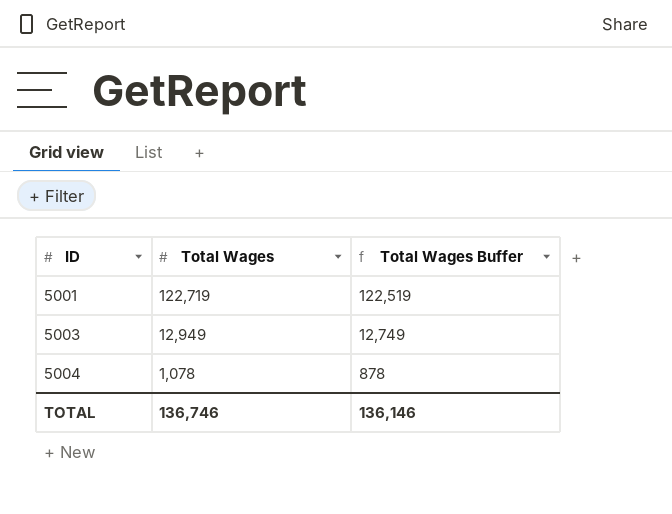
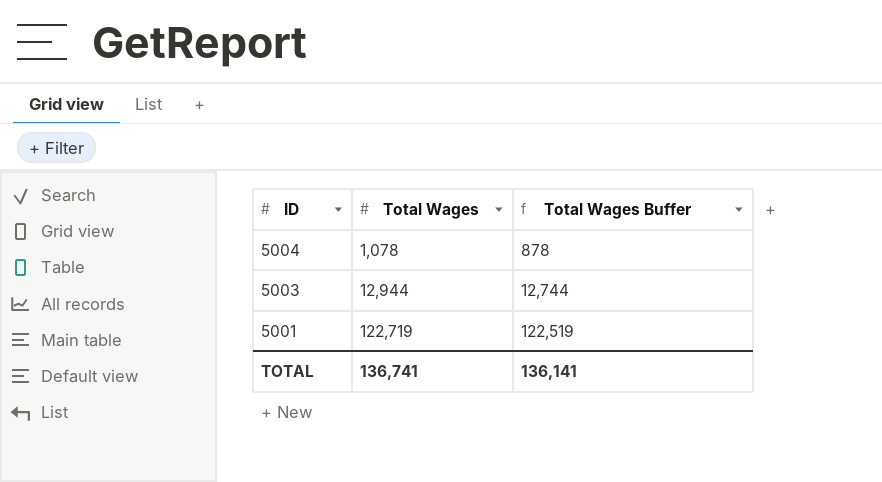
row order: ID ascending -> ID descending
5003 | Total Wages: 12,949 -> 12,944
5003 | Total Wages Buffer: 12,749 -> 12,744
TOTAL | Total Wages: 136,746 -> 136,741
TOTAL | Total Wages Buffer: 136,146 -> 136,141

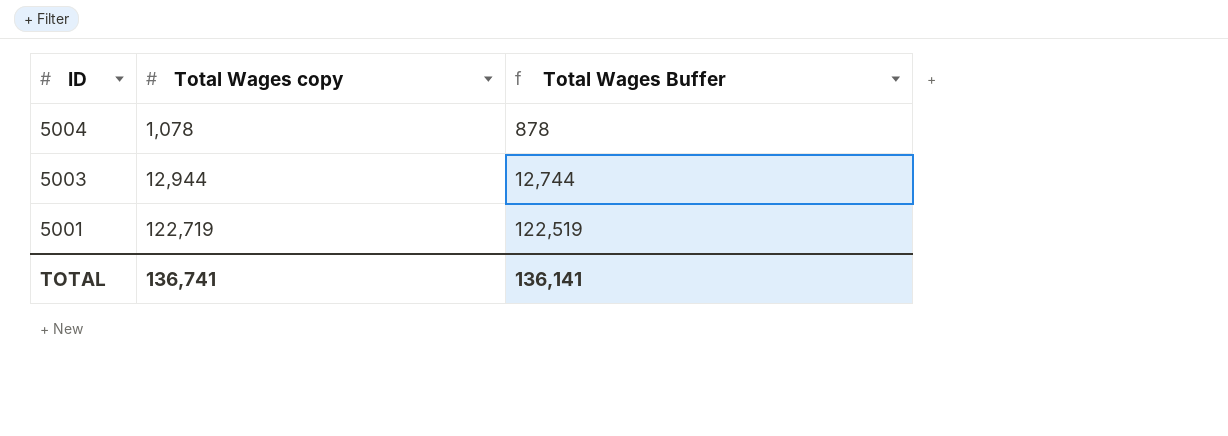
column name: Total Wages -> Total Wages copy

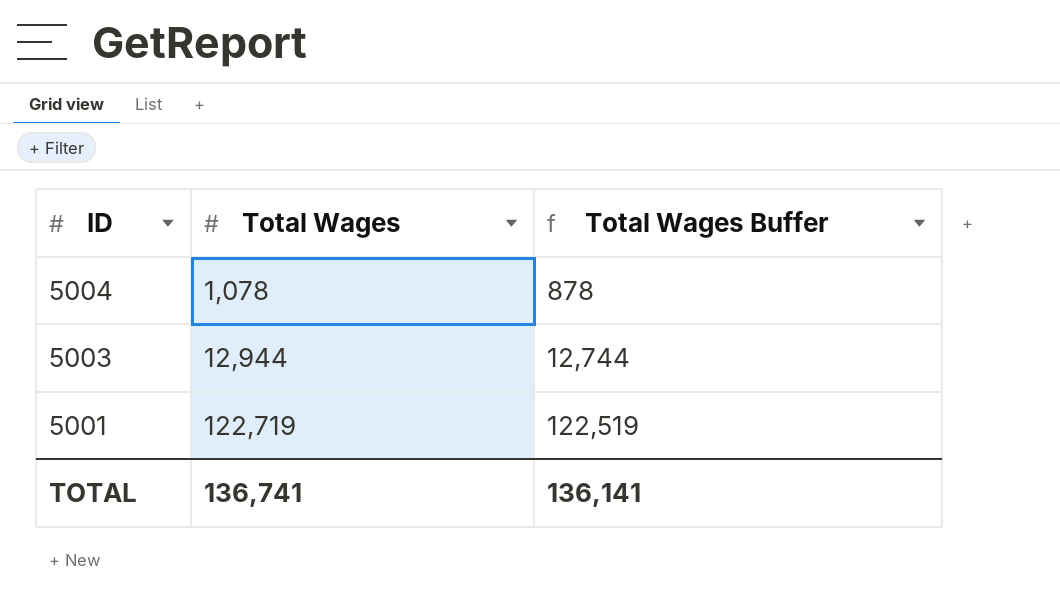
column name: Total Wages copy -> Total Wages

